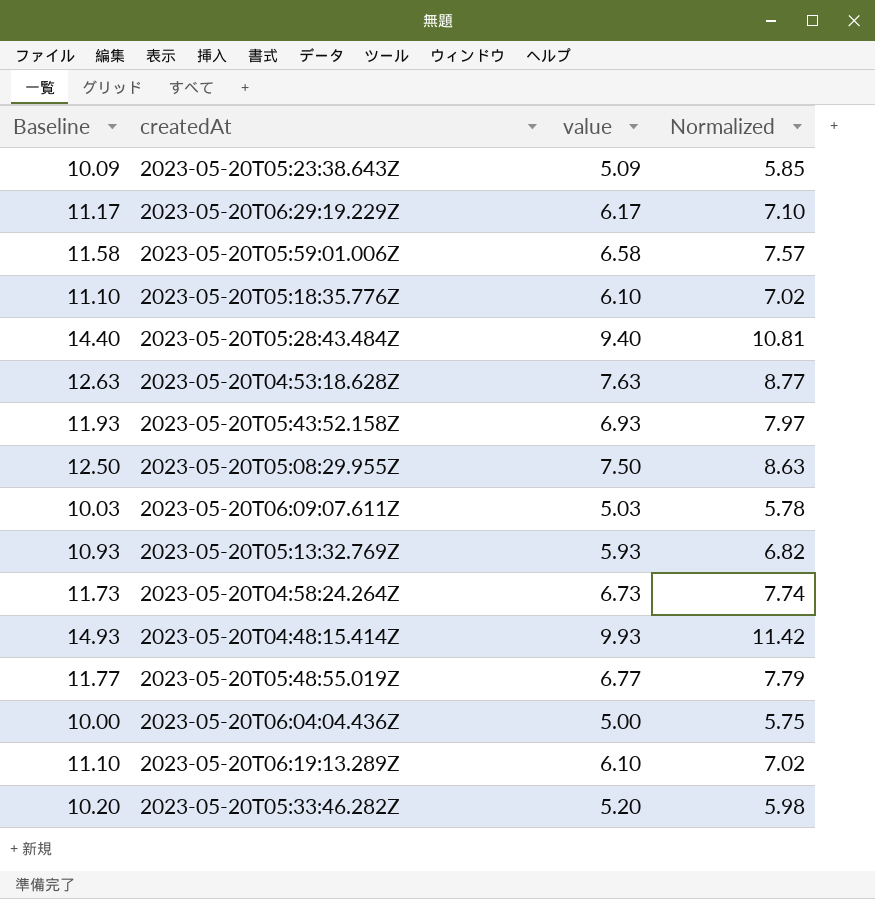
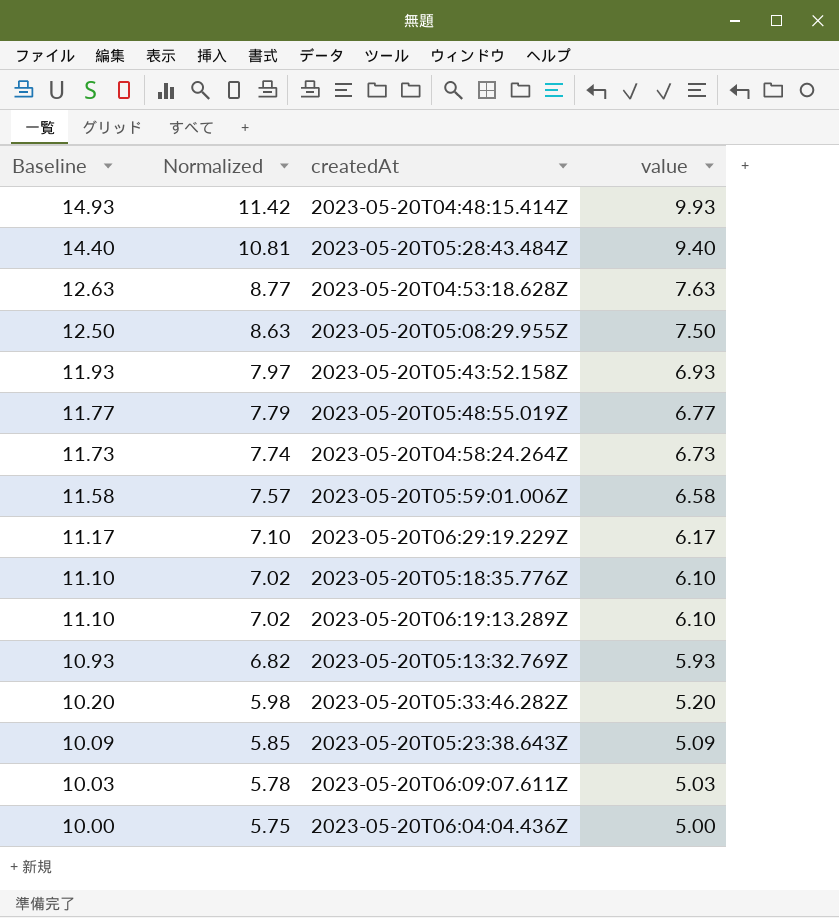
row order: none -> Baseline descending
column Normalized | position: 4 -> 2

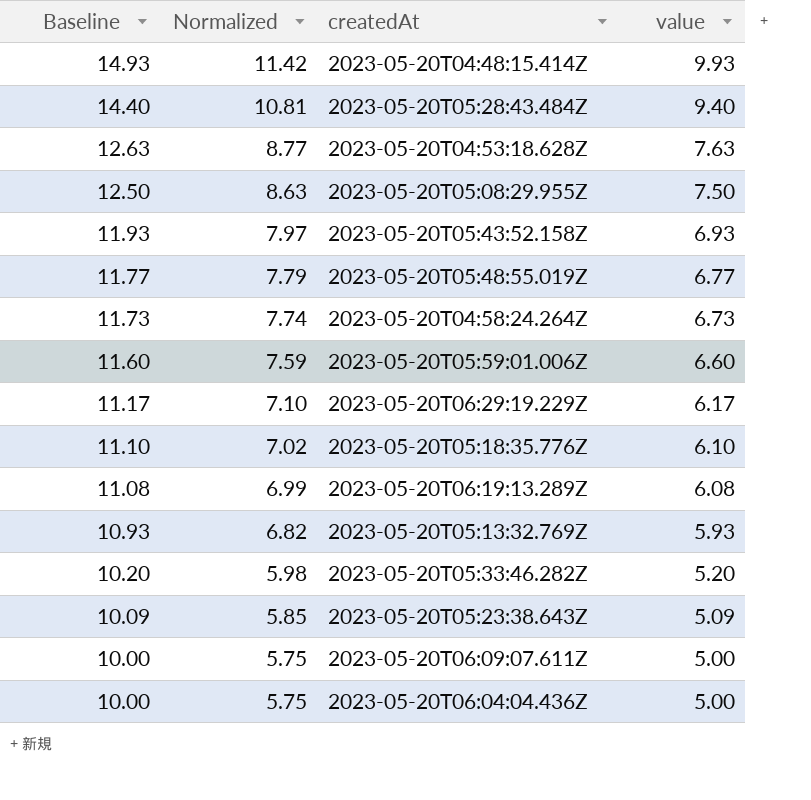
2023-05-20T05:59:01.006Z | Baseline: 11.58 -> 11.60
2023-05-20T05:59:01.006Z | Normalized: 7.57 -> 7.59
2023-05-20T05:59:01.006Z | value: 6.58 -> 6.60
2023-05-20T06:19:13.289Z | Baseline: 11.10 -> 11.08
2023-05-20T06:19:13.289Z | Normalized: 7.02 -> 6.99
2023-05-20T06:19:13.289Z | value: 6.10 -> 6.08
2023-05-20T06:09:07.611Z | Baseline: 10.03 -> 10.00
2023-05-20T06:09:07.611Z | Normalized: 5.78 -> 5.75
2023-05-20T06:09:07.611Z | value: 5.03 -> 5.00

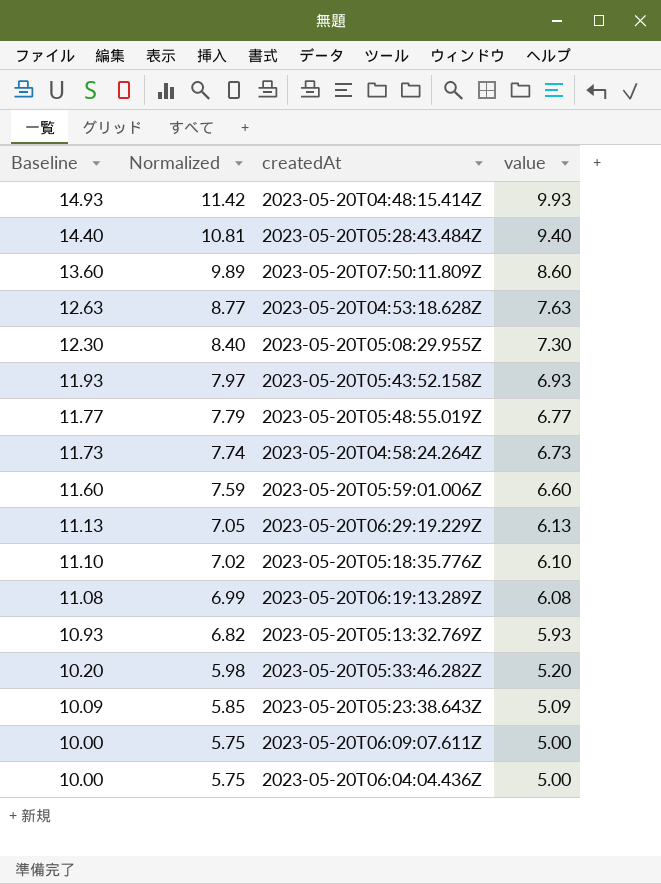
row 2023-05-20T07:50:11.809Z: none -> 13.60 | 9.89 | 8.60
2023-05-20T05:08:29.955Z | Baseline: 12.50 -> 12.30
2023-05-20T05:08:29.955Z | Normalized: 8.63 -> 8.40
2023-05-20T05:08:29.955Z | value: 7.50 -> 7.30
2023-05-20T06:29:19.229Z | Baseline: 11.17 -> 11.13
2023-05-20T06:29:19.229Z | Normalized: 7.10 -> 7.05
2023-05-20T06:29:19.229Z | value: 6.17 -> 6.13

